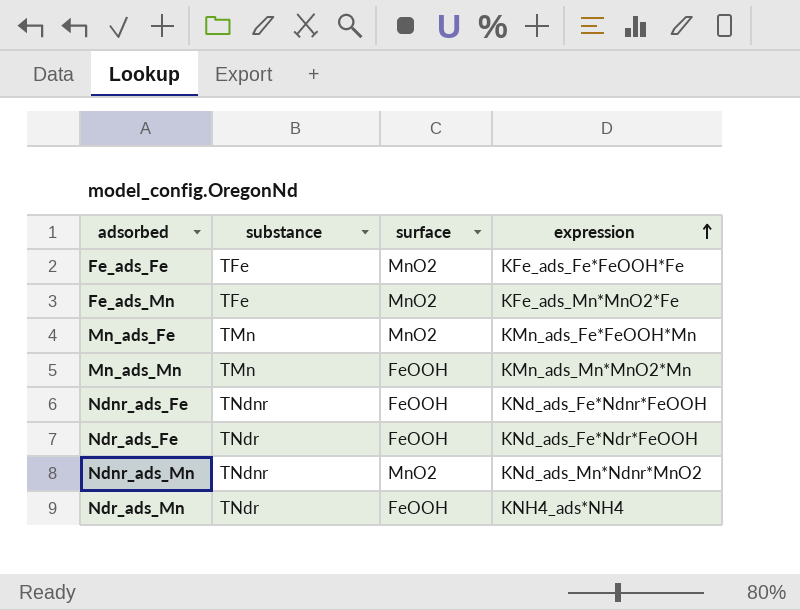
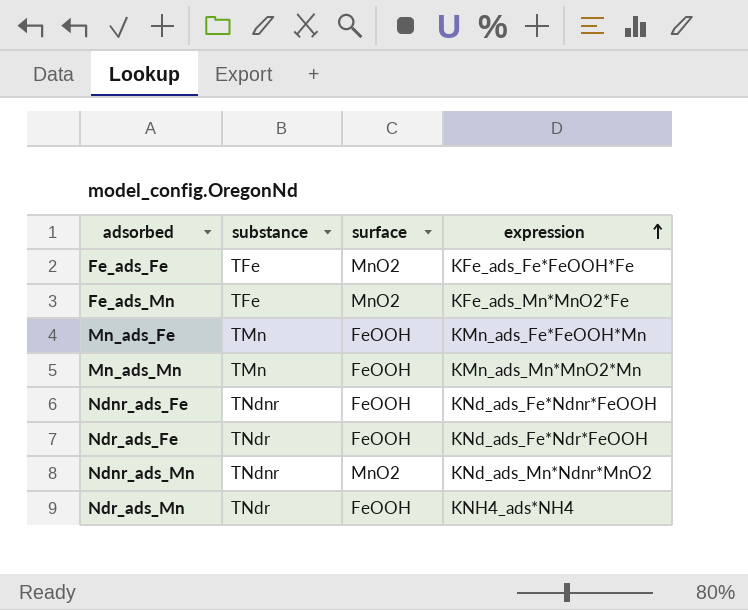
Mn_ads_Fe | surface: MnO2 -> FeOOH

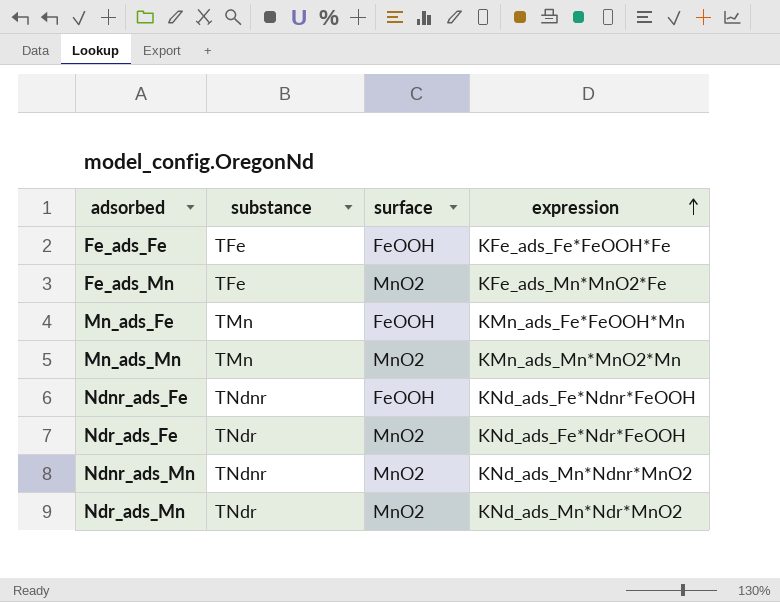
Fe_ads_Fe | surface: MnO2 -> FeOOH
Mn_ads_Mn | surface: FeOOH -> MnO2
Ndr_ads_Fe | surface: FeOOH -> MnO2
Ndr_ads_Mn | surface: FeOOH -> MnO2
Ndr_ads_Mn | expression: KNH4_ads*NH4 -> KNd_ads_Mn*Ndr*MnO2

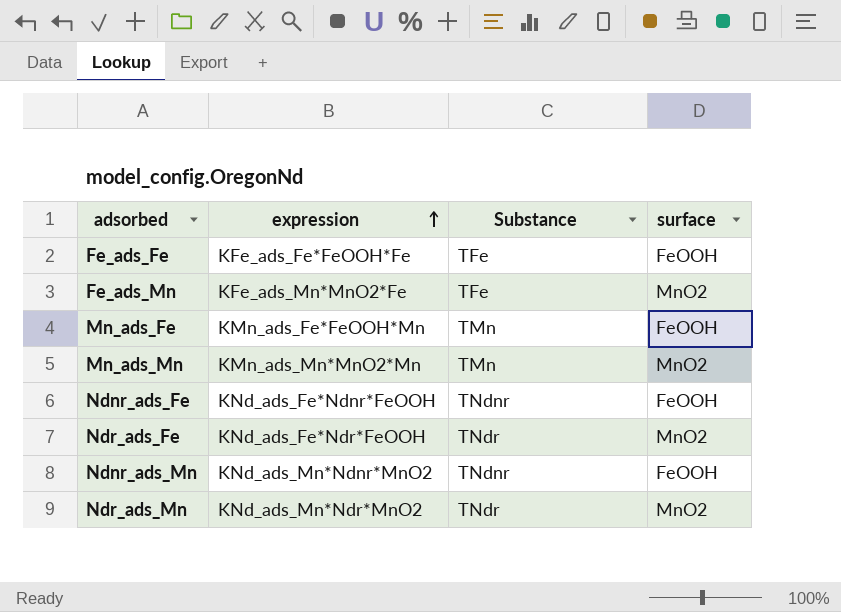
column expression | position: 4 -> 2
column name: substance -> Substance
Ndnr_ads_Mn | surface: MnO2 -> FeOOH

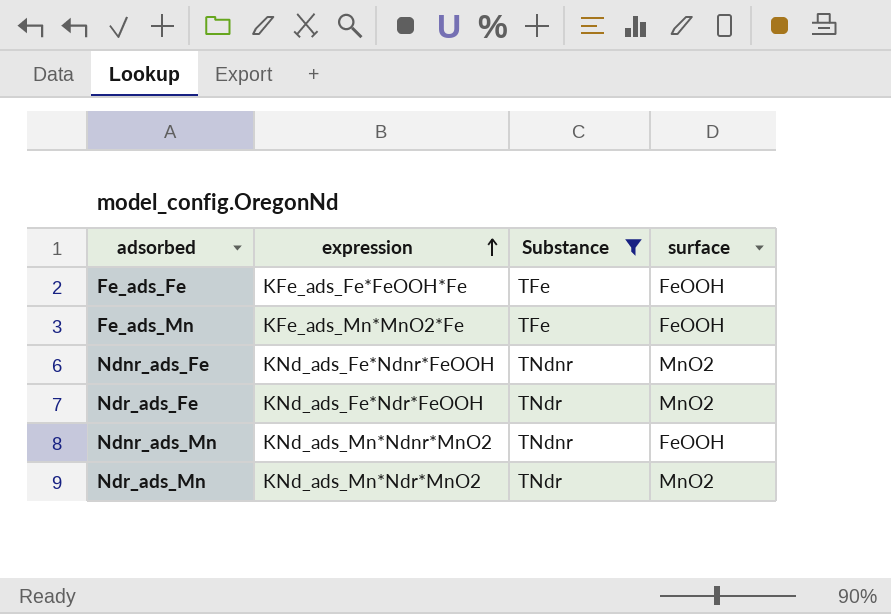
filter: none -> Substance != TMn
Fe_ads_Mn | surface: MnO2 -> FeOOH
Ndnr_ads_Fe | surface: FeOOH -> MnO2

